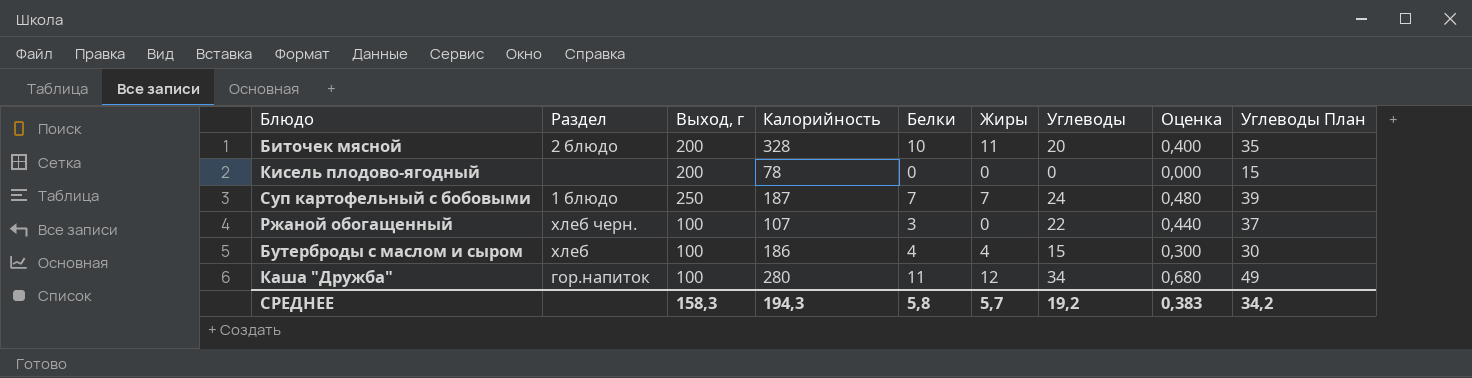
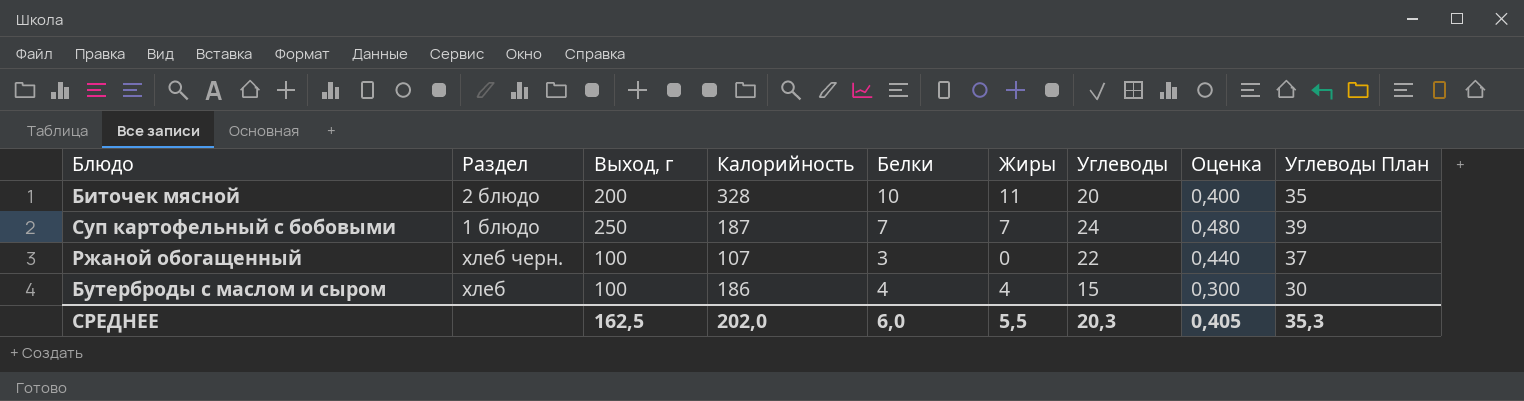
row Кисель плодово-ягодный: none | 200 | 78 | 0 | 0 | 0 | 0,000 | 15 -> none
row Каша "Дружба": гор.напиток | 100 | 280 | 11 | 12 | 34 | 0,680 | 49 -> none
СРЕДНЕЕ | Выход, г: 158,3 -> 162,5
СРЕДНЕЕ | Калорийность: 194,3 -> 202,0
СРЕДНЕЕ | Белки: 5,8 -> 6,0
СРЕДНЕЕ | Жиры: 5,7 -> 5,5
СРЕДНЕЕ | Углеводы: 19,2 -> 20,3
СРЕДНЕЕ | Оценка: 0,383 -> 0,405
СРЕДНЕЕ | Углеводы План: 34,2 -> 35,3

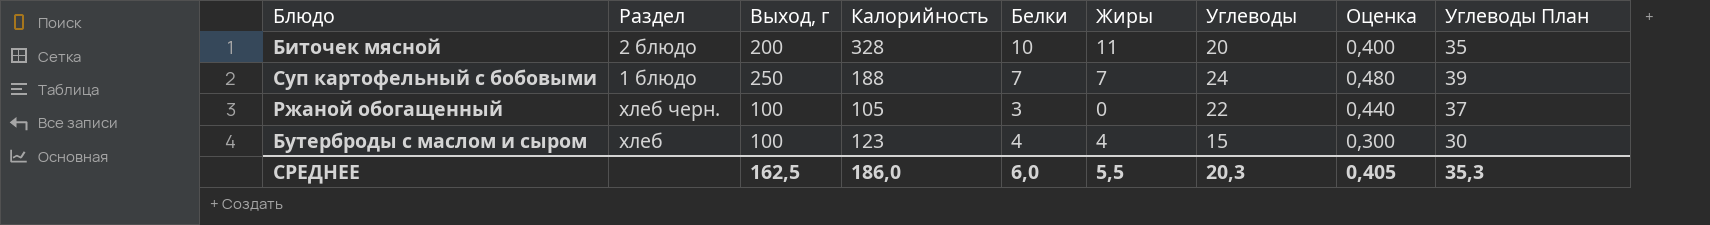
Суп картофельный с бобовыми | Калорийность: 187 -> 188
Ржаной обогащенный | Калорийность: 107 -> 105
Бутерброды с маслом и сыром | Калорийность: 186 -> 123
СРЕДНЕЕ | Калорийность: 202,0 -> 186,0

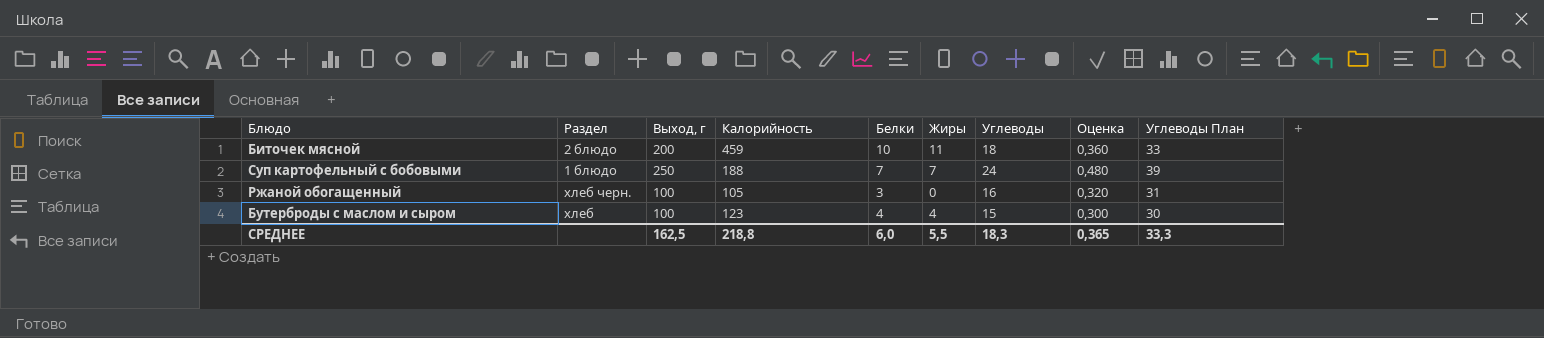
Биточек мясной | Калорийность: 328 -> 459
Биточек мясной | Углеводы: 20 -> 18
Биточек мясной | Оценка: 0,400 -> 0,360
Биточек мясной | Углеводы План: 35 -> 33
Ржаной обогащенный | Углеводы: 22 -> 16
Ржаной обогащенный | Оценка: 0,440 -> 0,320
Ржаной обогащенный | Углеводы План: 37 -> 31
СРЕДНЕЕ | Калорийность: 186,0 -> 218,8
СРЕДНЕЕ | Углеводы: 20,3 -> 18,3
СРЕДНЕЕ | Оценка: 0,405 -> 0,365
СРЕДНЕЕ | Углеводы План: 35,3 -> 33,3

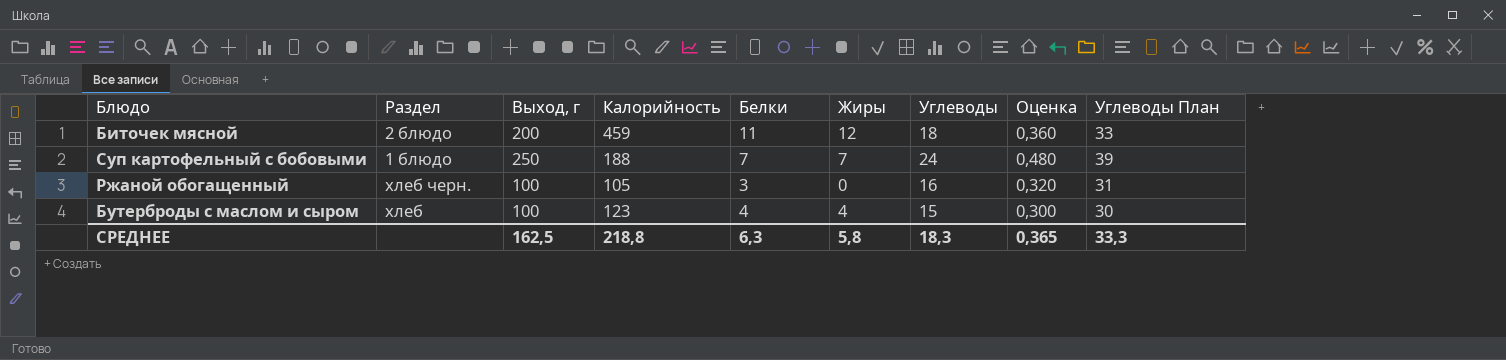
Биточек мясной | Белки: 10 -> 11
Биточек мясной | Жиры: 11 -> 12
СРЕДНЕЕ | Белки: 6,0 -> 6,3
СРЕДНЕЕ | Жиры: 5,5 -> 5,8

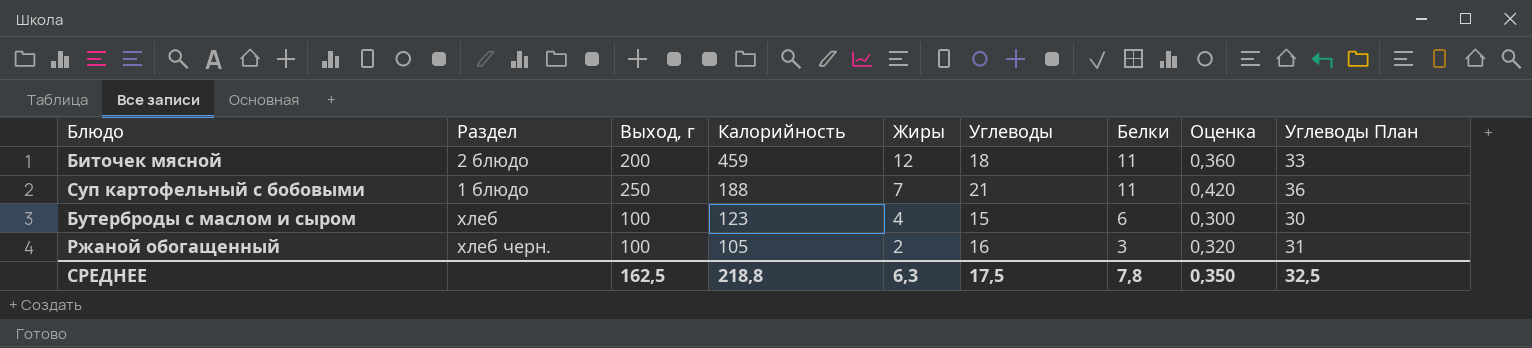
row order: none -> Калорийность descending
column Белки | position: 5 -> 7
Суп картофельный с бобовыми | Углеводы: 24 -> 21
Суп картофельный с бобовыми | Белки: 7 -> 11
Суп картофельный с бобовыми | Оценка: 0,480 -> 0,420
Суп картофельный с бобовыми | Углеводы План: 39 -> 36
Бутерброды с маслом и сыром | Белки: 4 -> 6
Ржаной обогащенный | Жиры: 0 -> 2
СРЕДНЕЕ | Жиры: 5,8 -> 6,3
СРЕДНЕЕ | Углеводы: 18,3 -> 17,5
СРЕДНЕЕ | Белки: 6,3 -> 7,8
СРЕДНЕЕ | Оценка: 0,365 -> 0,350
СРЕДНЕЕ | Углеводы План: 33,3 -> 32,5

